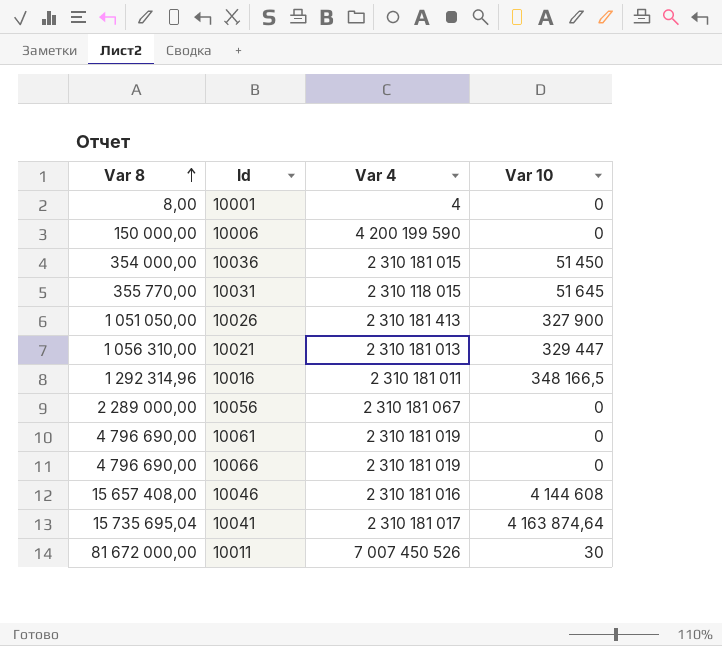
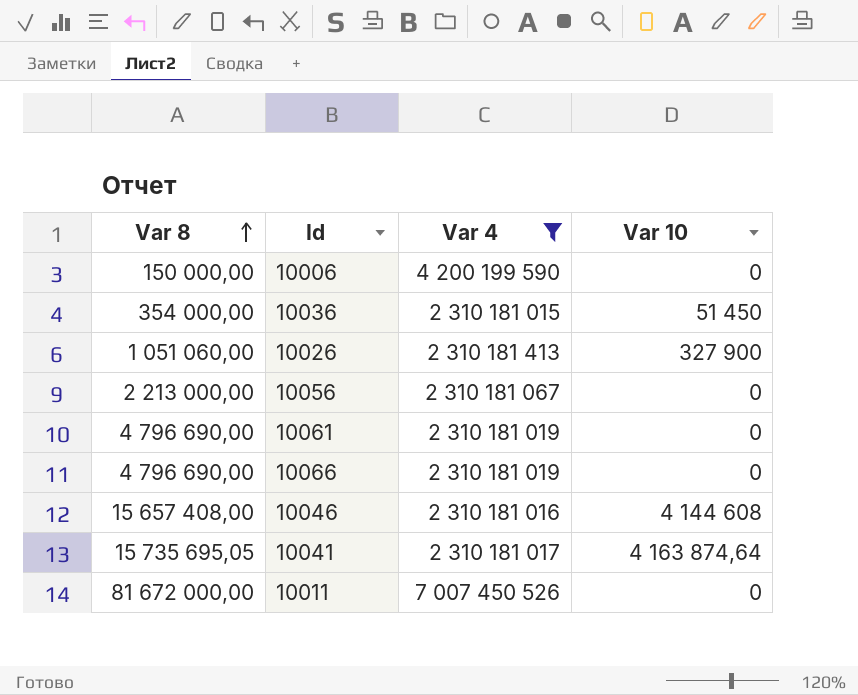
filter: none -> Var 4 >= 2 310 181 015
10026 | Var 8: 1 051 050,00 -> 1 051 060,00
10056 | Var 8: 2 289 000,00 -> 2 213 000,00
10041 | Var 8: 15 735 695,04 -> 15 735 695,05
10011 | Var 10: 30 -> 0

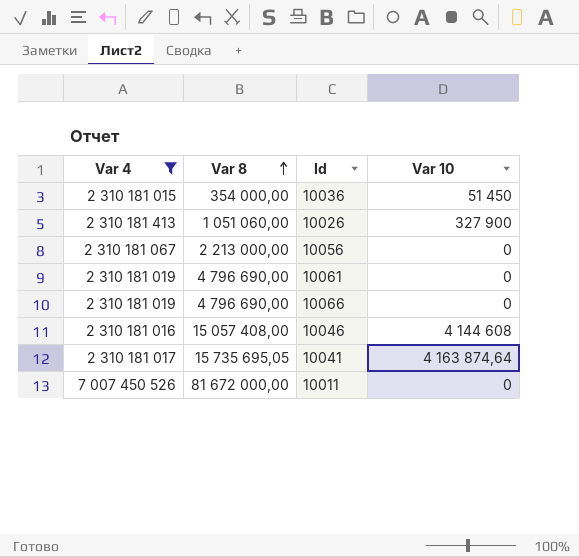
column Var 4 | position: 3 -> 1
row 10006: 150 000,00 | 4 200 199 590 | 0 -> none
10046 | Var 8: 15 657 408,00 -> 15 057 408,00

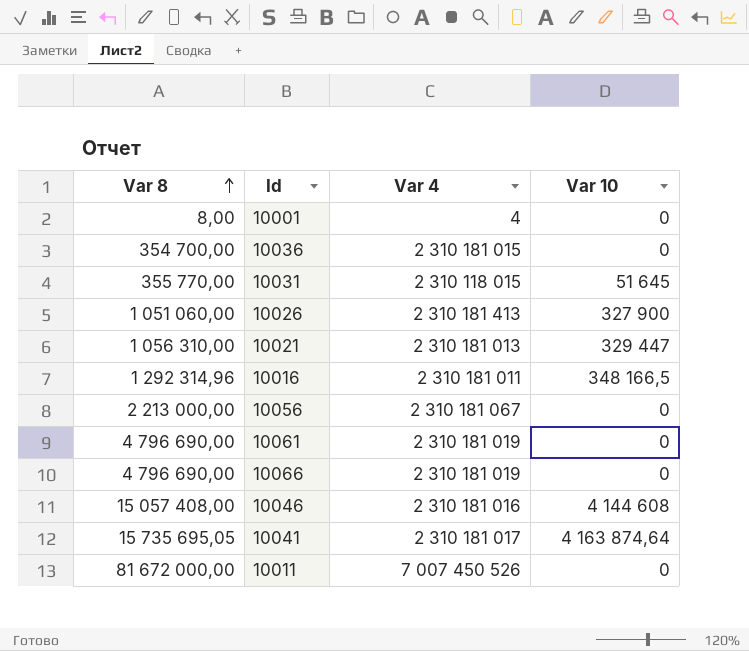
filter: Var 4 >= 2 310 181 015 -> none
column Var 4 | position: 1 -> 3
10036 | Var 8: 354 000,00 -> 354 700,00
10036 | Var 10: 51 450 -> 0

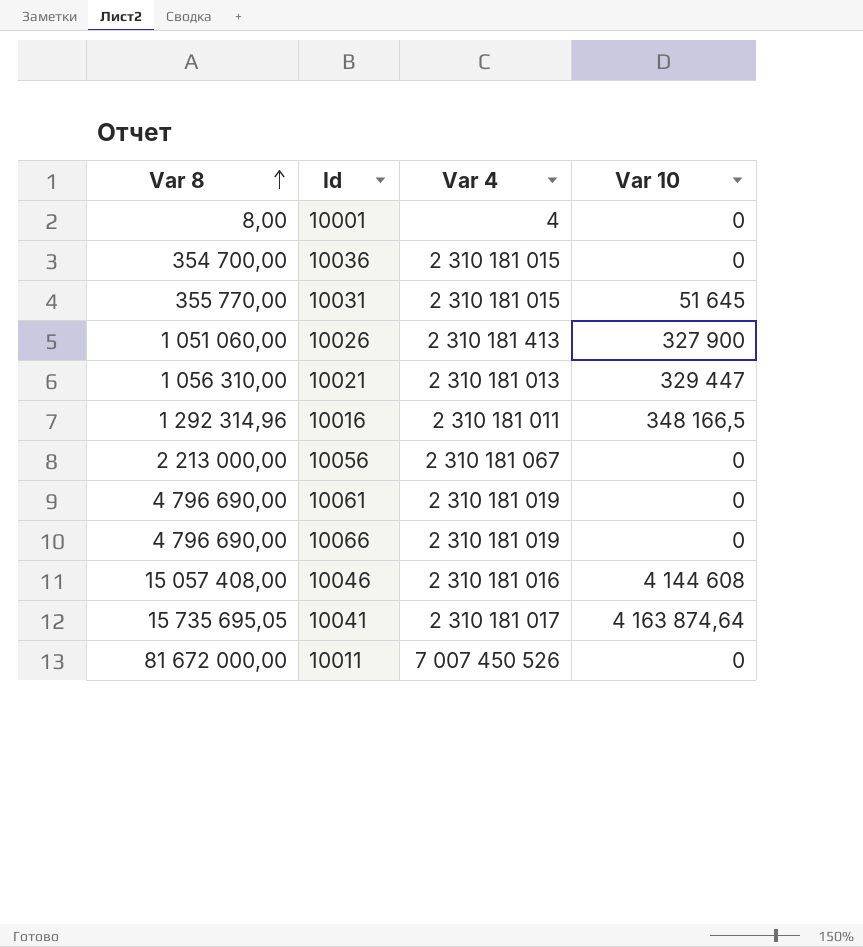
10031 | Var 4: 2 310 118 015 -> 2 310 181 015

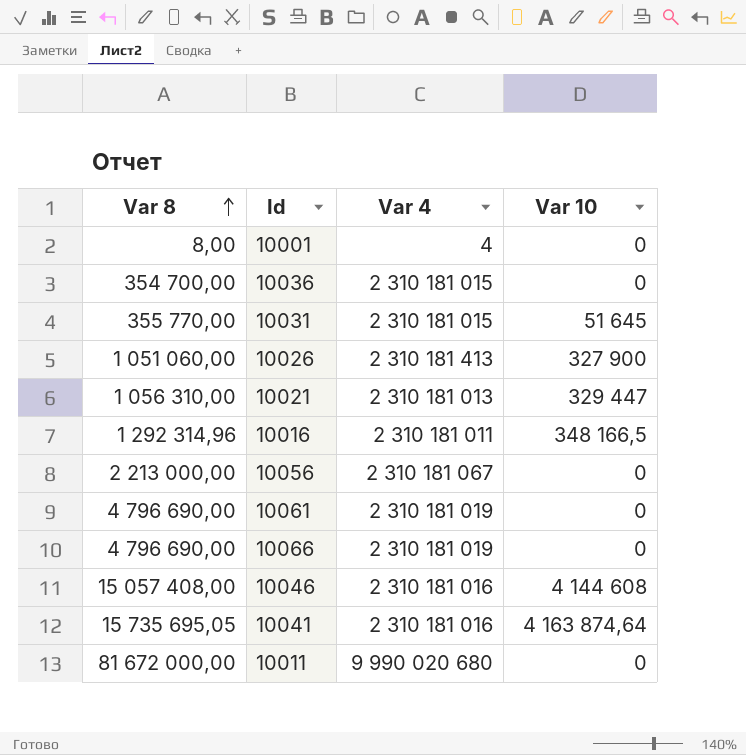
10041 | Var 4: 2 310 181 017 -> 2 310 181 016
10011 | Var 4: 7 007 450 526 -> 9 990 020 680

